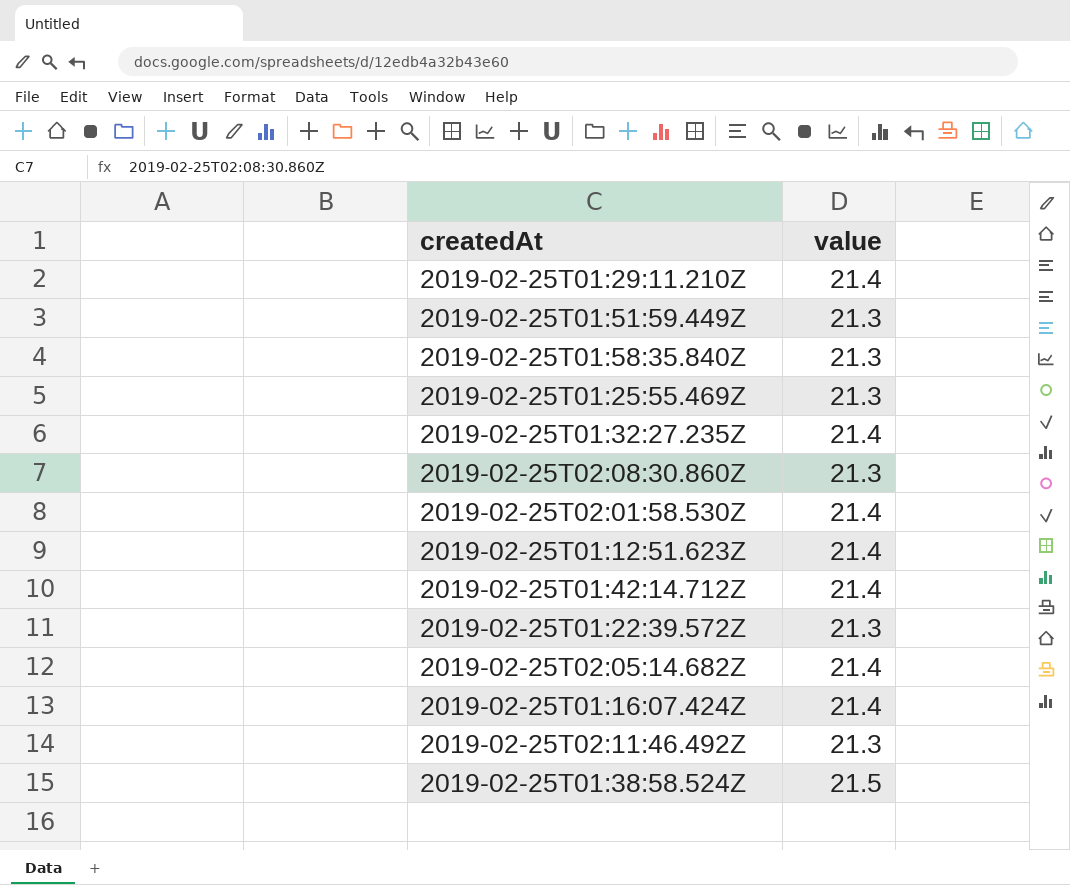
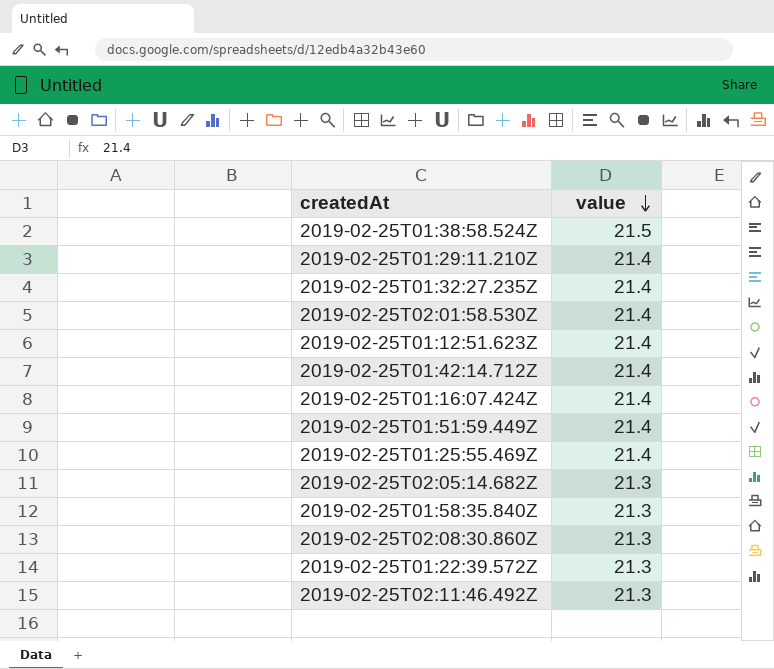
row order: none -> value descending
2019-02-25T01:51:59.449Z | value: 21.3 -> 21.4
2019-02-25T01:25:55.469Z | value: 21.3 -> 21.4
2019-02-25T02:05:14.682Z | value: 21.4 -> 21.3

